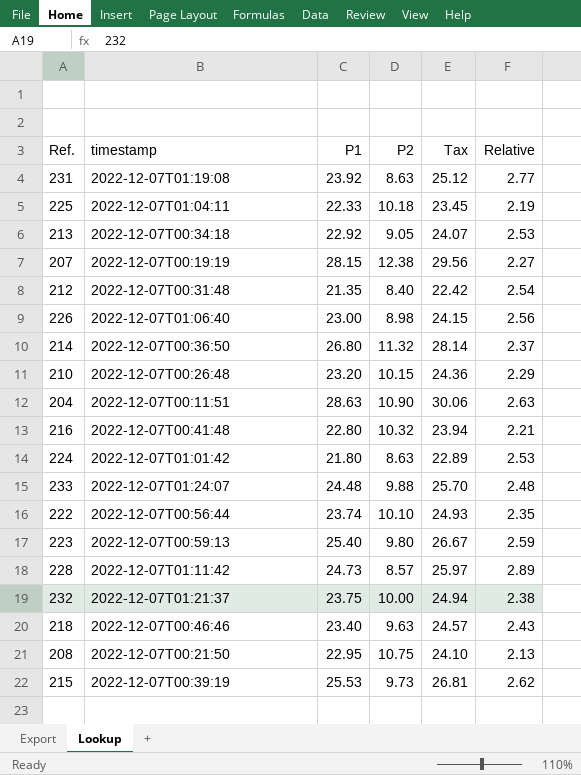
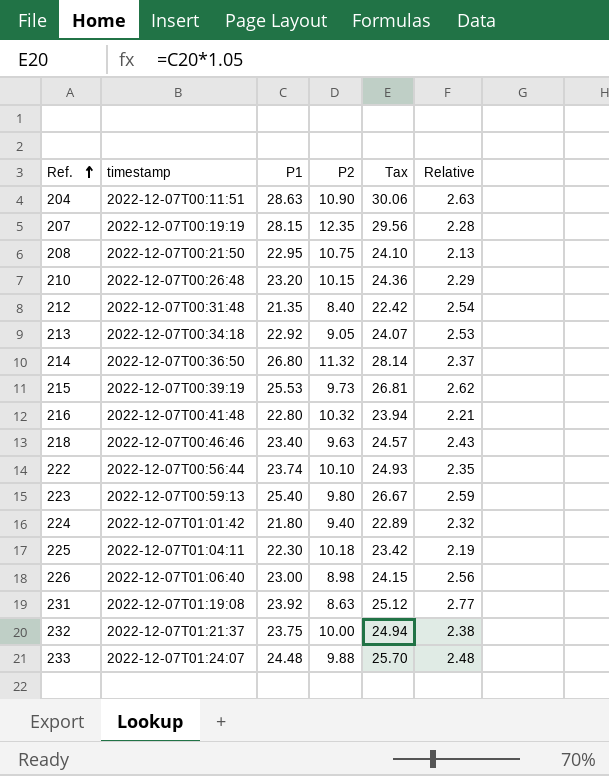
row order: none -> Ref. ascending
row 228: 2022-12-07T01:11:42 | 24.73 | 8.57 | 25.97 | 2.89 -> none
207 | P2: 12.38 -> 12.35
207 | Relative: 2.27 -> 2.28
224 | P2: 8.63 -> 9.40
224 | Relative: 2.53 -> 2.32
225 | P1: 22.33 -> 22.30
225 | Tax: 23.45 -> 23.42

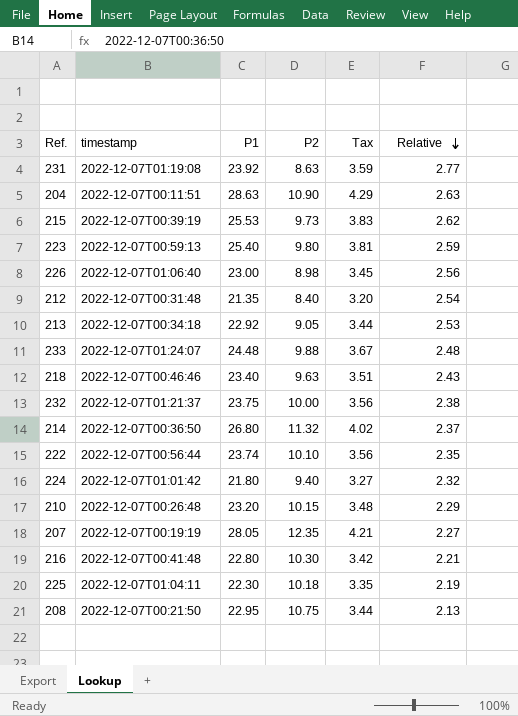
row order: Ref. ascending -> Relative descending
column Tax | formula: [P1] * 1.05 -> [P1] * 0.15
207 | P1: 28.15 -> 28.05
207 | Relative: 2.28 -> 2.27
216 | P2: 10.32 -> 10.30

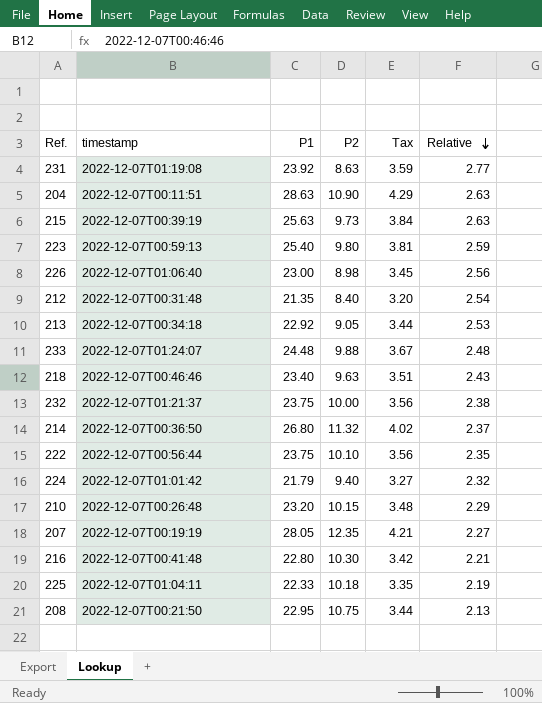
215 | P1: 25.53 -> 25.63
215 | Tax: 3.83 -> 3.84
215 | Relative: 2.62 -> 2.63
222 | P1: 23.74 -> 23.75
224 | P1: 21.80 -> 21.79
225 | P1: 22.30 -> 22.33

